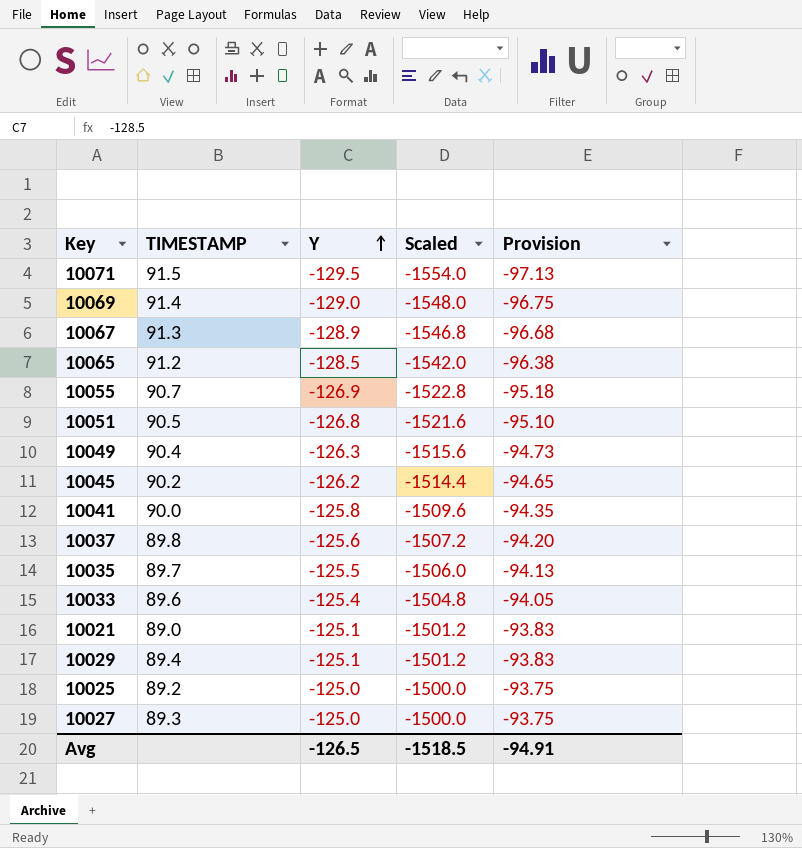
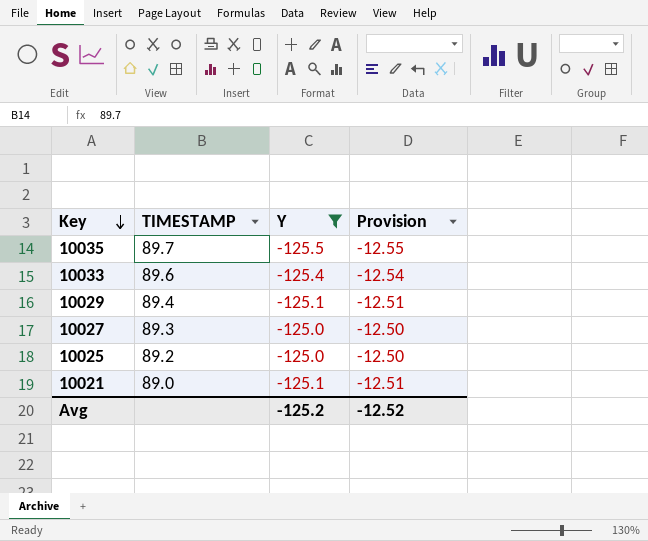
filter: none -> Y >= -125.5
row order: Y ascending -> Key descending
column Scaled | formula: [Y] * 12 -> none
column Provision | formula: [Y] * 0.75 -> [Y] * 0.1
Avg | Y: -126.5 -> -125.2
Avg | Provision: -94.91 -> -12.52

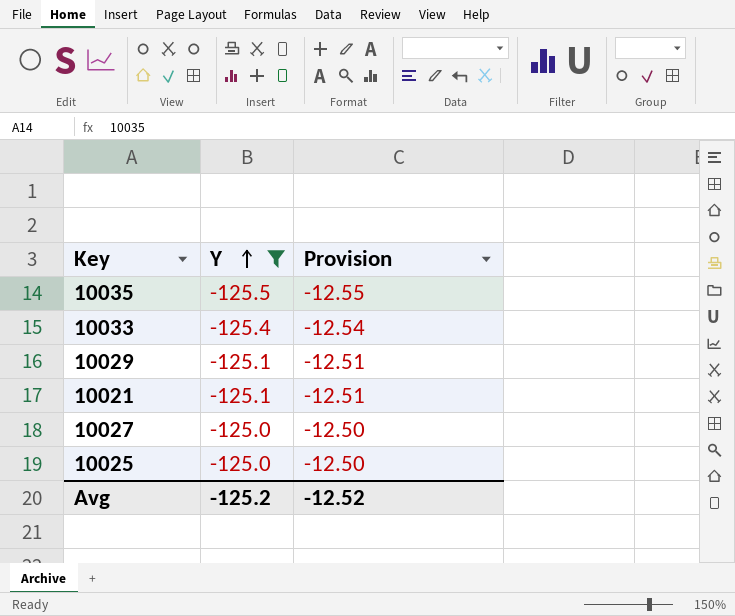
row order: Key descending -> Y ascending
column TIMESTAMP | position: 2 -> none

